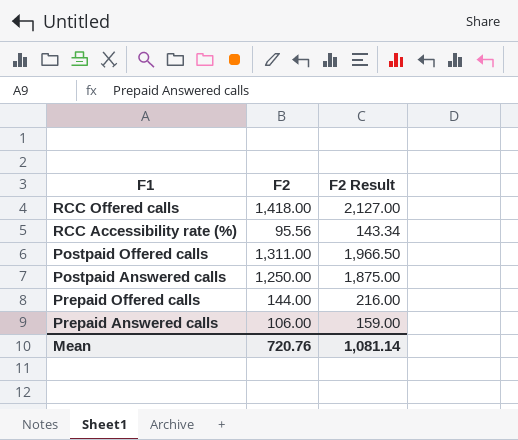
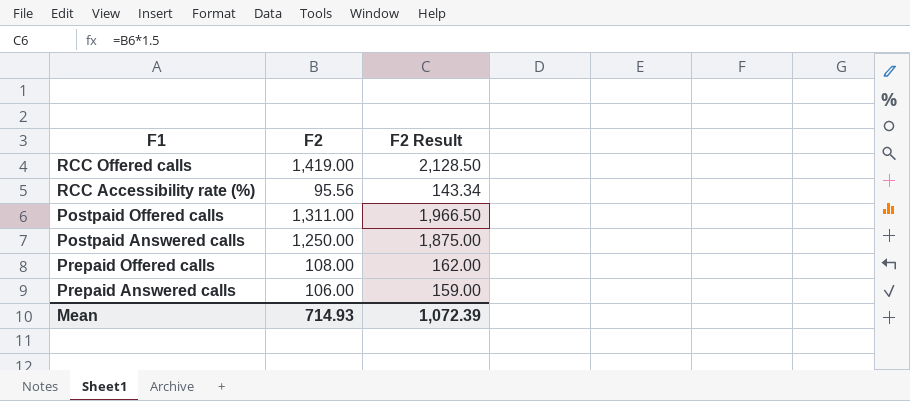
RCC Offered calls | F2: 1,418.00 -> 1,419.00
RCC Offered calls | F2 Result: 2,127.00 -> 2,128.50
Prepaid Offered calls | F2: 144.00 -> 108.00
Prepaid Offered calls | F2 Result: 216.00 -> 162.00
Mean | F2: 720.76 -> 714.93
Mean | F2 Result: 1,081.14 -> 1,072.39

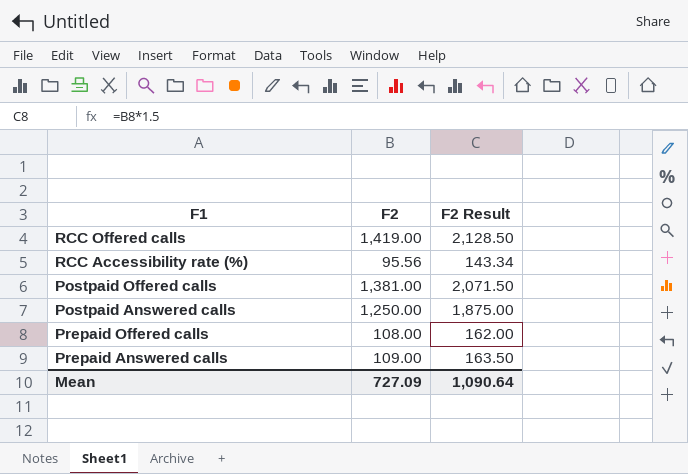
Postpaid Offered calls | F2: 1,311.00 -> 1,381.00
Postpaid Offered calls | F2 Result: 1,966.50 -> 2,071.50
Prepaid Answered calls | F2: 106.00 -> 109.00
Prepaid Answered calls | F2 Result: 159.00 -> 163.50
Mean | F2: 714.93 -> 727.09
Mean | F2 Result: 1,072.39 -> 1,090.64

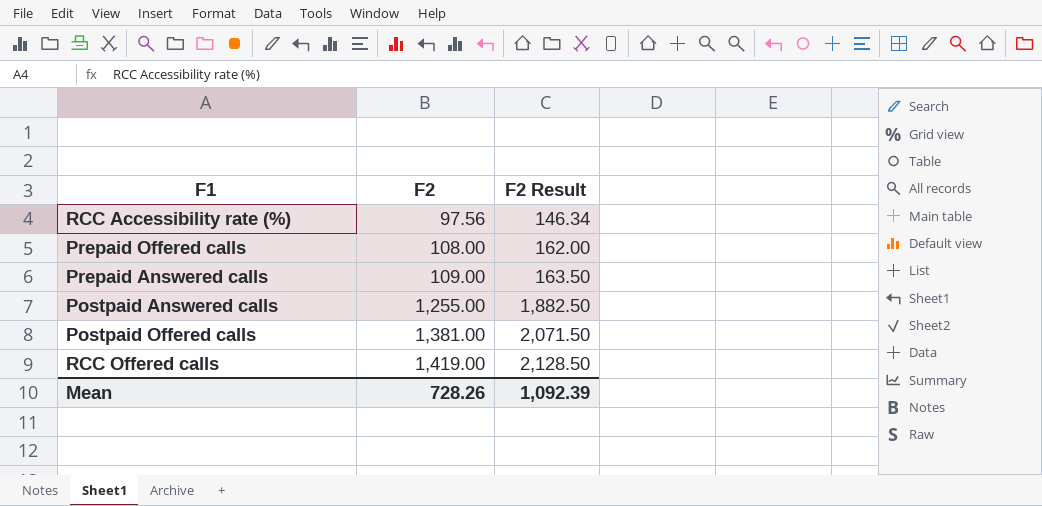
row order: none -> F2 ascending
RCC Accessibility rate (%) | F2: 95.56 -> 97.56
RCC Accessibility rate (%) | F2 Result: 143.34 -> 146.34
Postpaid Answered calls | F2: 1,250.00 -> 1,255.00
Postpaid Answered calls | F2 Result: 1,875.00 -> 1,882.50
Mean | F2: 727.09 -> 728.26
Mean | F2 Result: 1,090.64 -> 1,092.39

